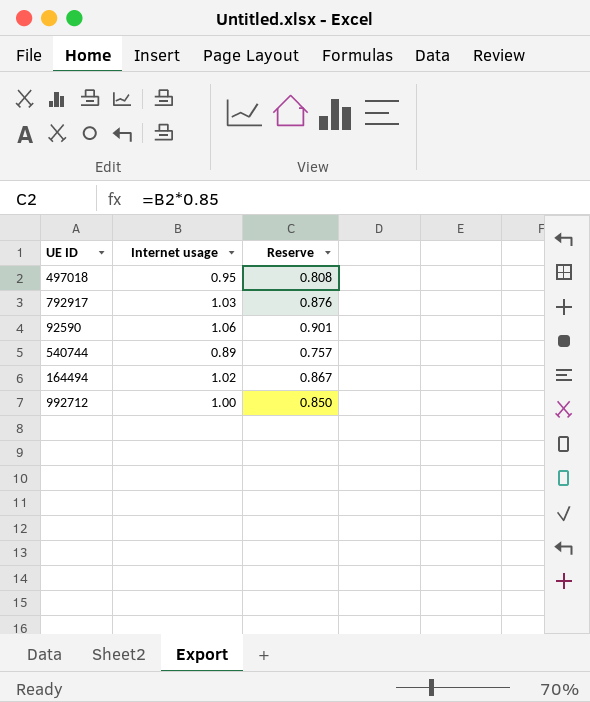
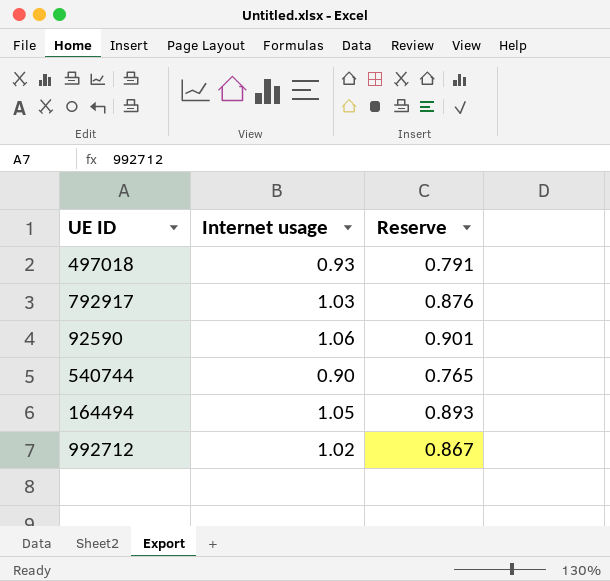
497018 | Internet usage: 0.95 -> 0.93
497018 | Reserve: 0.808 -> 0.791
540744 | Internet usage: 0.89 -> 0.90
540744 | Reserve: 0.757 -> 0.765
164494 | Internet usage: 1.02 -> 1.05
164494 | Reserve: 0.867 -> 0.893
992712 | Internet usage: 1.00 -> 1.02
992712 | Reserve: 0.850 -> 0.867

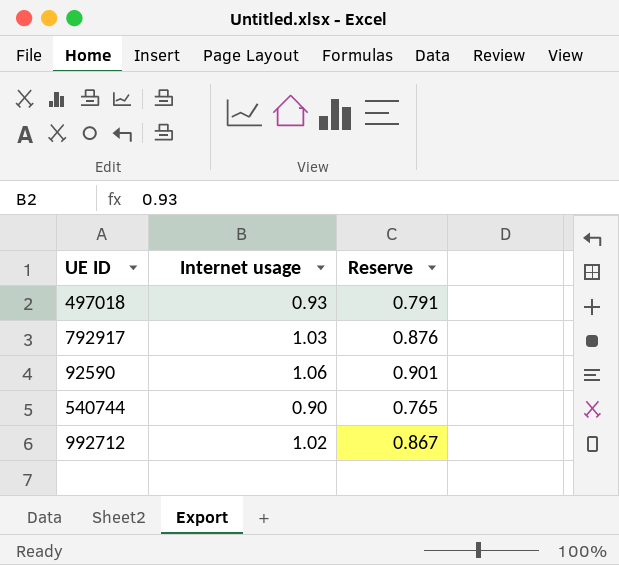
row 164494: 1.05 | 0.893 -> none

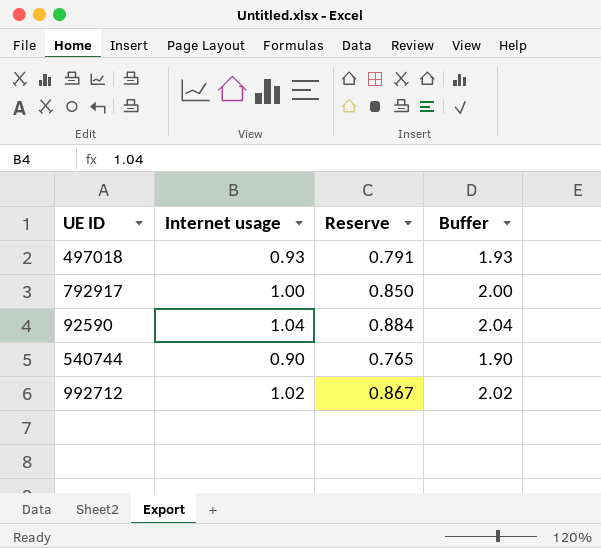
column Buffer | formula: none -> [Internet usage] + 1
792917 | Internet usage: 1.03 -> 1.00
792917 | Reserve: 0.876 -> 0.850
92590 | Internet usage: 1.06 -> 1.04
92590 | Reserve: 0.901 -> 0.884

